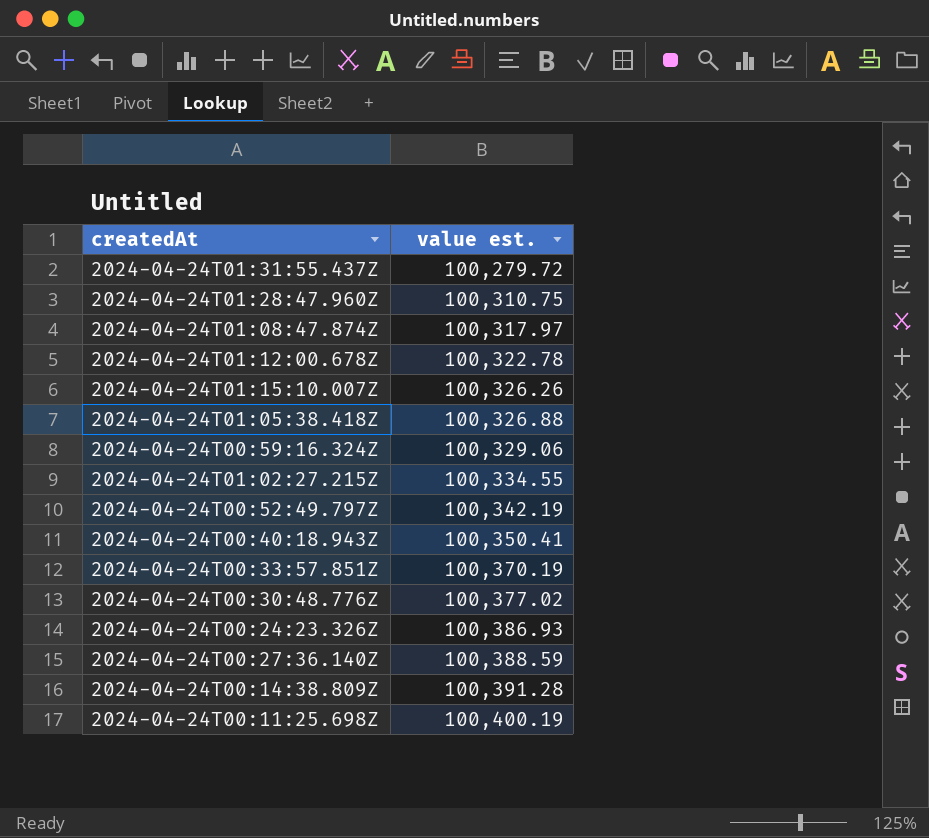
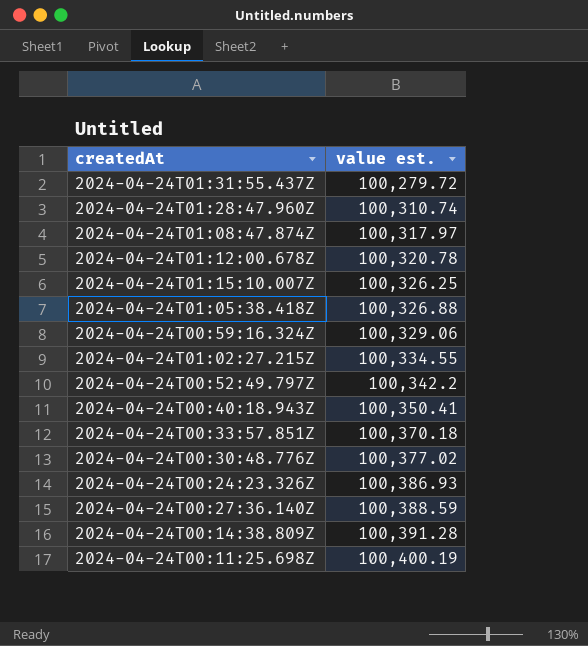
2024-04-24T01:28:47.960Z | value est.: 100,310.75 -> 100,310.74
2024-04-24T01:12:00.678Z | value est.: 100,322.78 -> 100,320.78
2024-04-24T01:15:10.007Z | value est.: 100,326.26 -> 100,326.25
2024-04-24T00:52:49.797Z | value est.: 100,342.19 -> 100,342.2
2024-04-24T00:33:57.851Z | value est.: 100,370.19 -> 100,370.18

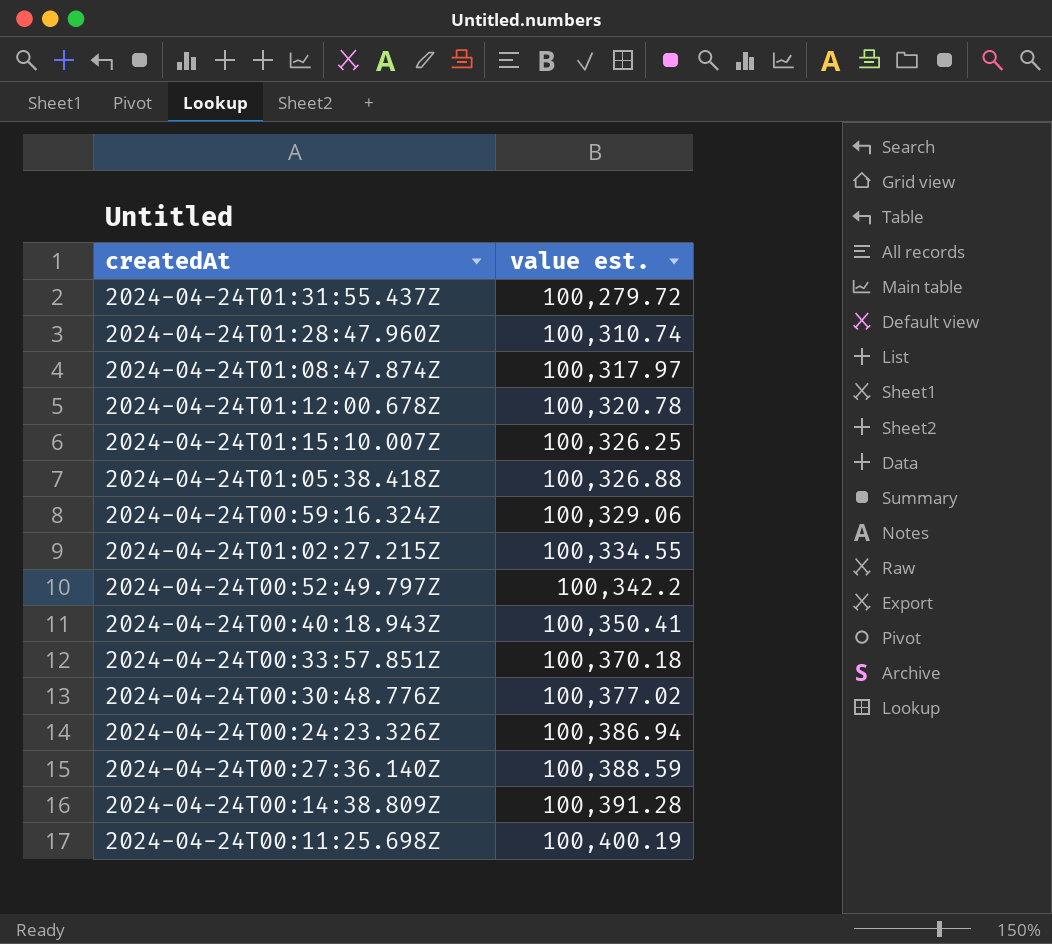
2024-04-24T00:24:23.326Z | value est.: 100,386.93 -> 100,386.94

